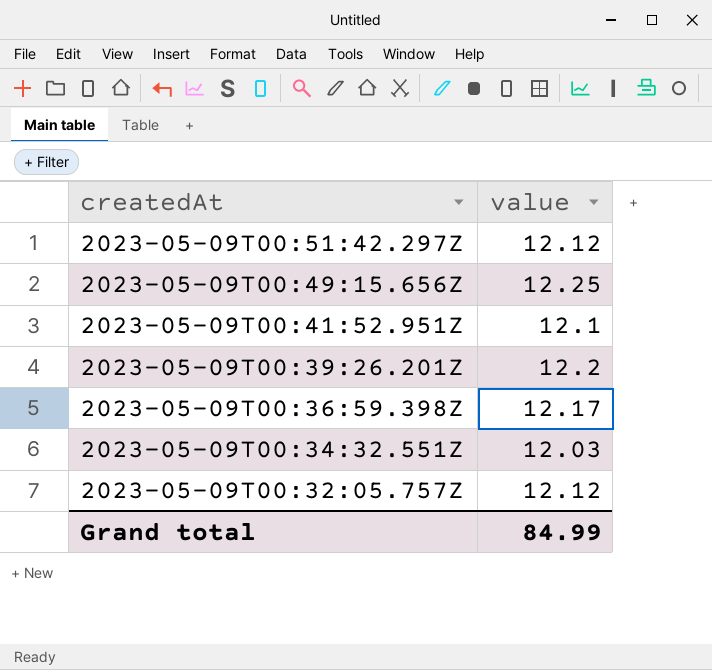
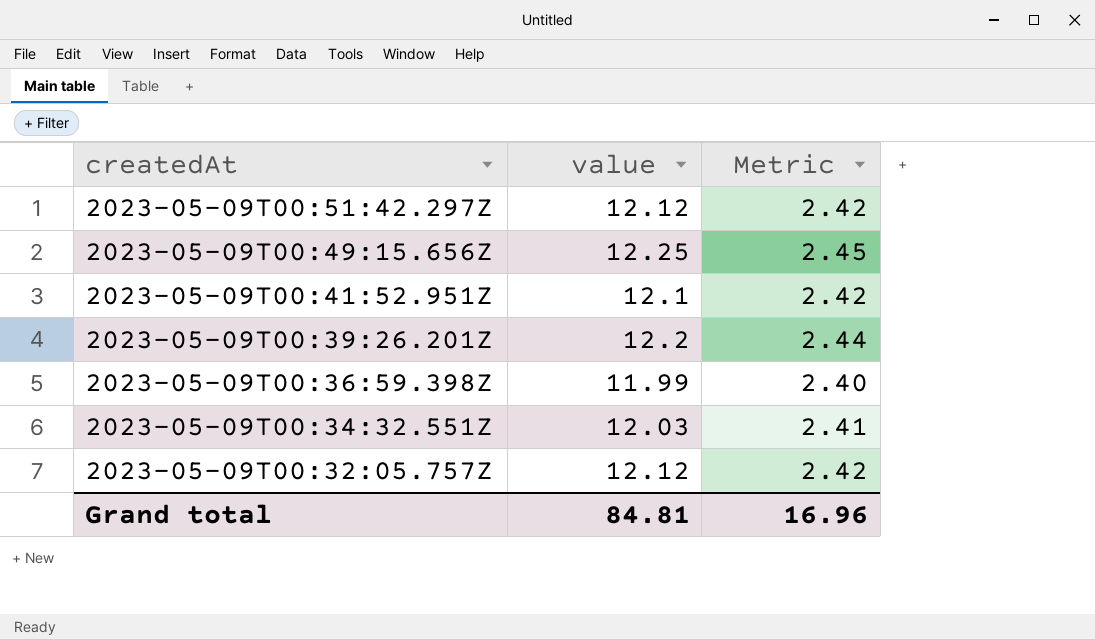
column Metric | formula: none -> [value] * 0.2
2023-05-09T00:36:59.398Z | value: 12.17 -> 11.99
Grand total | value: 84.99 -> 84.81

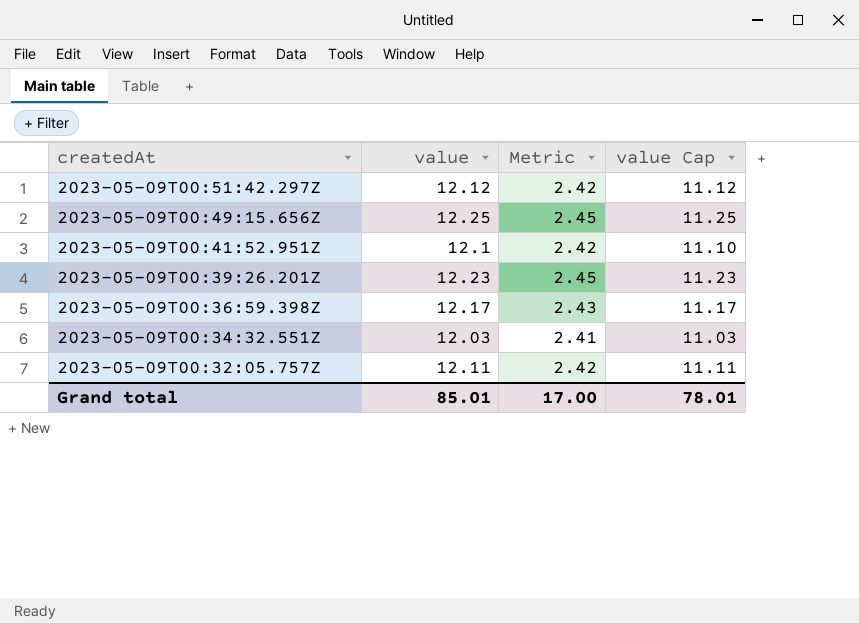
column value Cap | formula: none -> [value] - 1
2023-05-09T00:39:26.201Z | value: 12.2 -> 12.23
2023-05-09T00:39:26.201Z | Metric: 2.44 -> 2.45
2023-05-09T00:36:59.398Z | value: 11.99 -> 12.17
2023-05-09T00:36:59.398Z | Metric: 2.40 -> 2.43
2023-05-09T00:32:05.757Z | value: 12.12 -> 12.11
Grand total | value: 84.81 -> 85.01
Grand total | Metric: 16.96 -> 17.00

